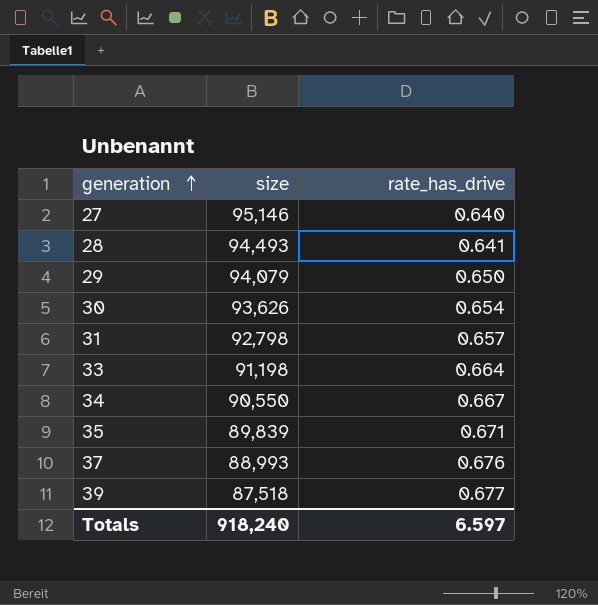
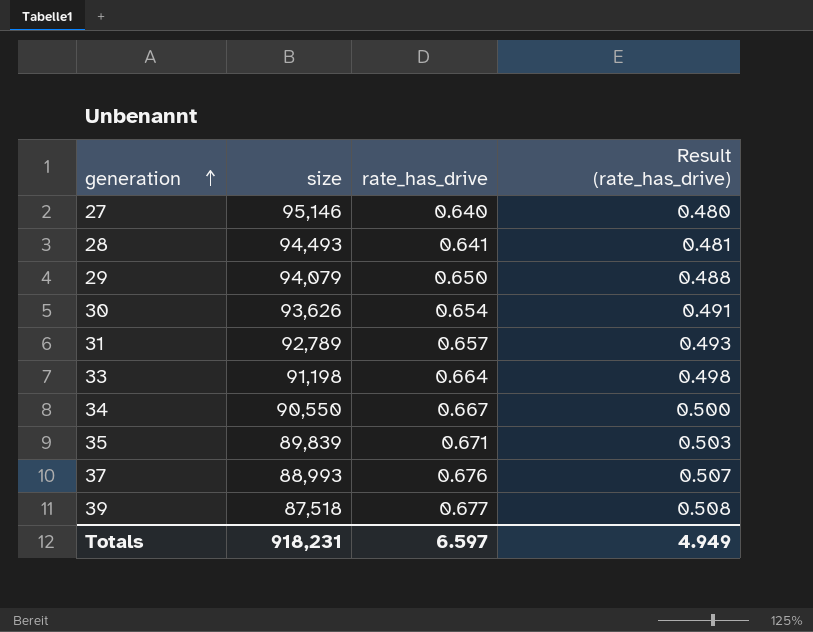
column Result (rate_has_drive) | formula: none -> [rate_has_drive] * 0.75
31 | size: 92,798 -> 92,789
Totals | size: 918,240 -> 918,231

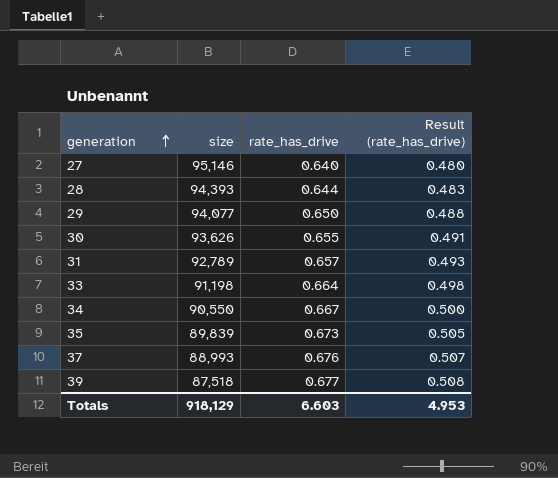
28 | size: 94,493 -> 94,393
28 | rate_has_drive: 0.641 -> 0.644
28 | Result (rate_has_drive): 0.481 -> 0.483
29 | size: 94,079 -> 94,077
30 | rate_has_drive: 0.654 -> 0.655
35 | rate_has_drive: 0.671 -> 0.673
35 | Result (rate_has_drive): 0.503 -> 0.505
Totals | size: 918,231 -> 918,129
Totals | rate_has_drive: 6.597 -> 6.603
Totals | Result (rate_has_drive): 4.949 -> 4.953

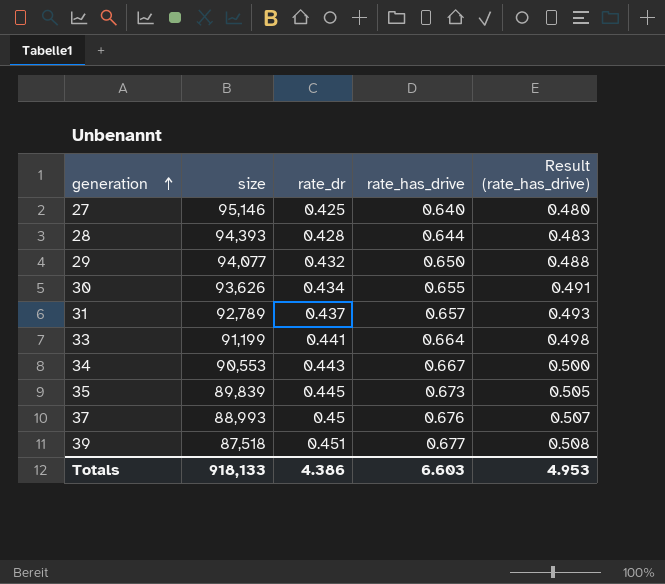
column rate_dr | position: none -> 3
33 | size: 91,198 -> 91,199
34 | size: 90,550 -> 90,553
Totals | size: 918,129 -> 918,133

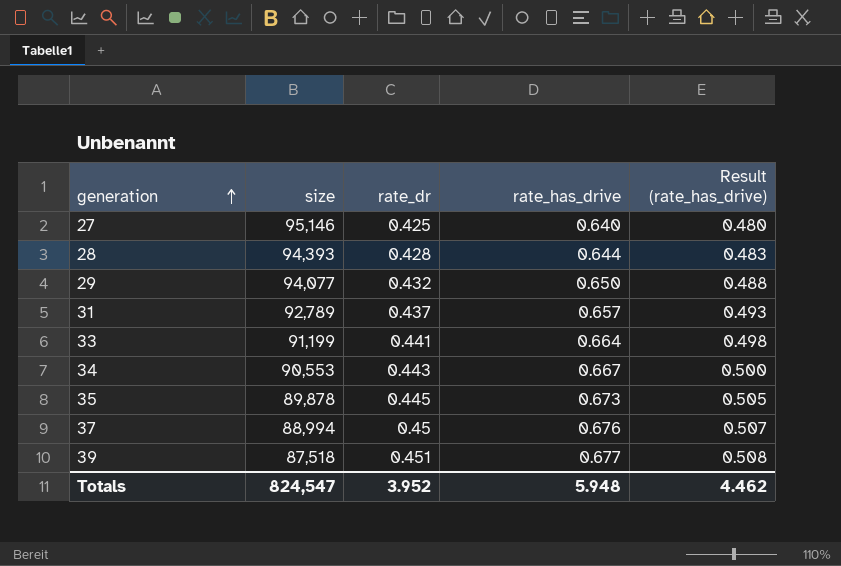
row 30: 93,626 | 0.434 | 0.655 | 0.491 -> none
35 | size: 89,839 -> 89,878
37 | size: 88,993 -> 88,994
Totals | size: 918,133 -> 824,547
Totals | rate_dr: 4.386 -> 3.952
Totals | rate_has_drive: 6.603 -> 5.948
Totals | Result (rate_has_drive): 4.953 -> 4.462

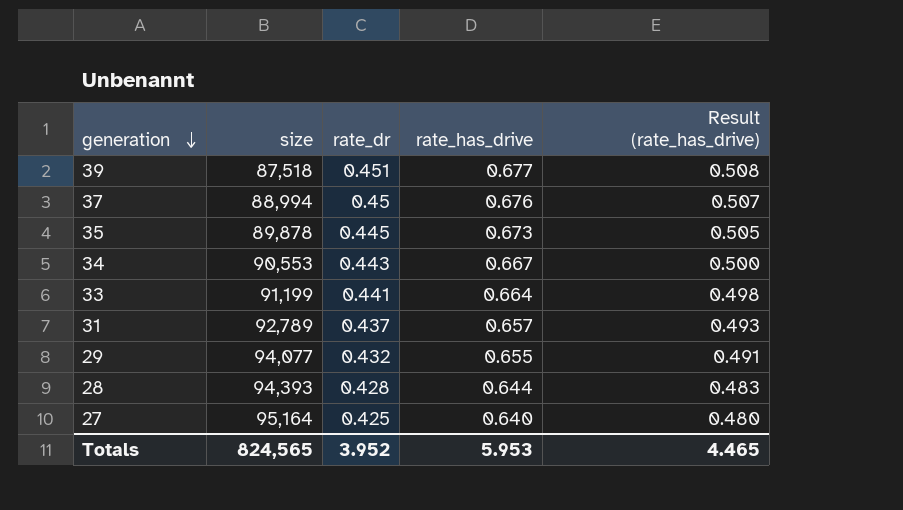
row order: generation ascending -> generation descending
29 | rate_has_drive: 0.650 -> 0.655
29 | Result (rate_has_drive): 0.488 -> 0.491
27 | size: 95,146 -> 95,164
Totals | size: 824,547 -> 824,565
Totals | rate_has_drive: 5.948 -> 5.953
Totals | Result (rate_has_drive): 4.462 -> 4.465

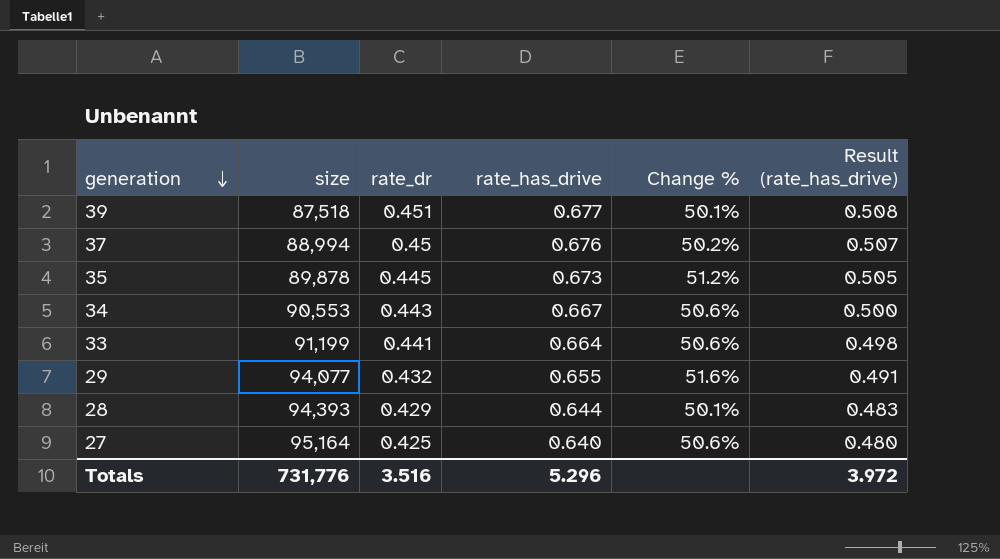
column Change % | formula: none -> ([rate_has_drive] - [rate_dr]) / [rate_dr]
row 31: 92,789 | 0.437 | 0.657 | 0.493 -> none
28 | rate_dr: 0.428 -> 0.429
Totals | size: 824,565 -> 731,776
Totals | rate_dr: 3.952 -> 3.516
Totals | rate_has_drive: 5.953 -> 5.296
Totals | Result (rate_has_drive): 4.465 -> 3.972

